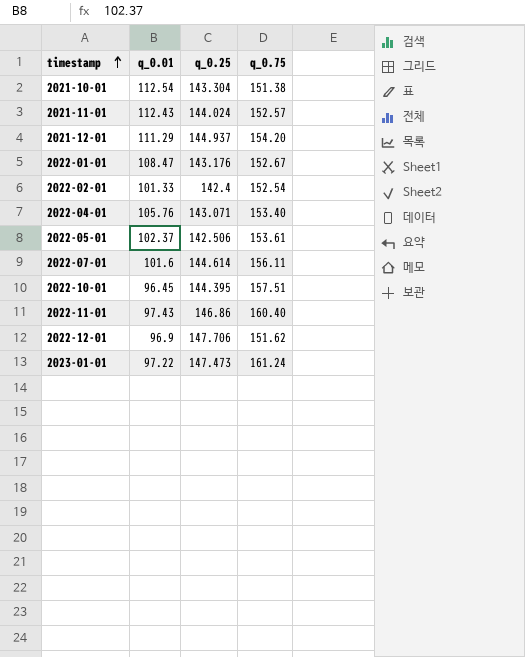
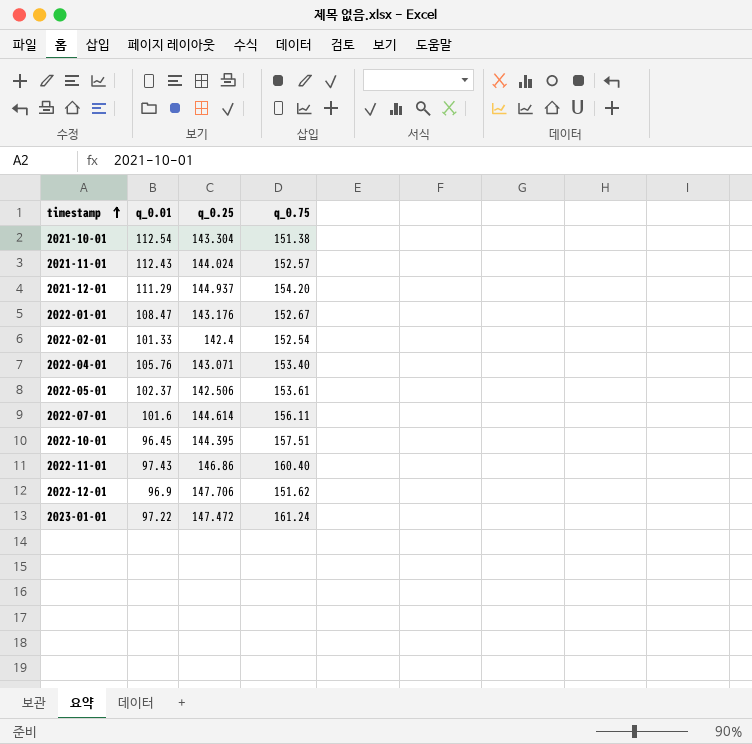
2023-01-01 | q_0.25: 147.473 -> 147.472

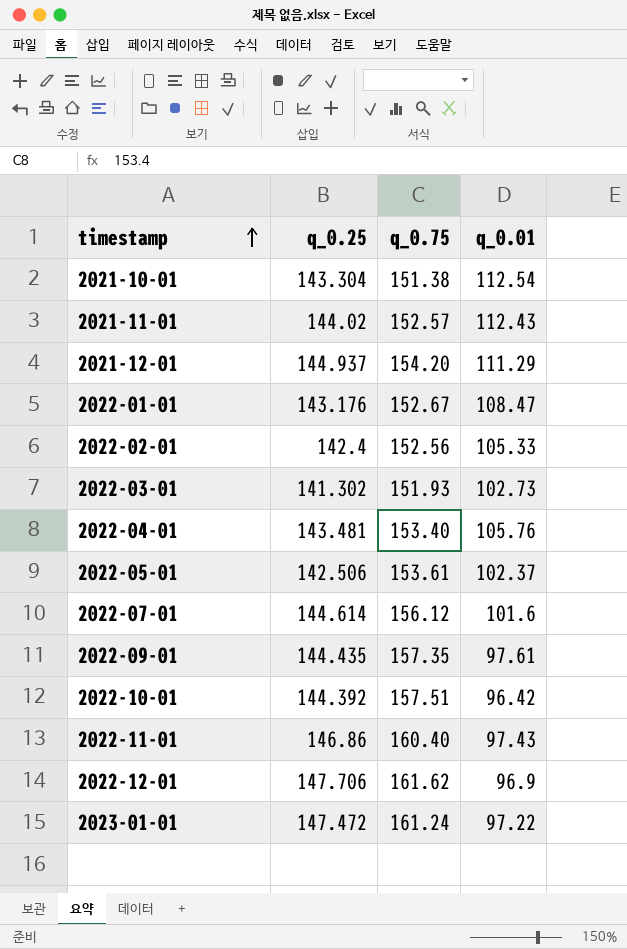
column q_0.01 | position: 2 -> 4
2021-11-01 | q_0.25: 144.024 -> 144.02
2022-02-01 | q_0.75: 152.54 -> 152.56
2022-02-01 | q_0.01: 101.33 -> 105.33
row 2022-03-01: none -> 141.302 | 151.93 | 102.73
2022-04-01 | q_0.25: 143.071 -> 143.481
2022-07-01 | q_0.75: 156.11 -> 156.12
row 2022-09-01: none -> 144.435 | 157.35 | 97.61
2022-10-01 | q_0.25: 144.395 -> 144.392
2022-10-01 | q_0.01: 96.45 -> 96.42
2022-12-01 | q_0.75: 151.62 -> 161.62

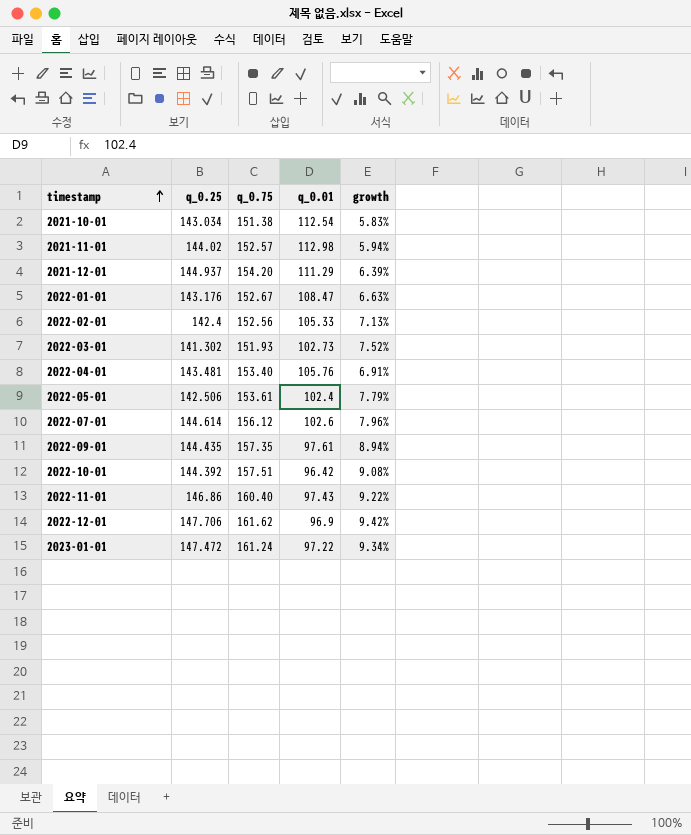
column growth | formula: none -> ([q_0.75] - [q_0.25]) / [q_0.25]
2021-10-01 | q_0.25: 143.304 -> 143.034
2021-11-01 | q_0.01: 112.43 -> 112.98
2022-05-01 | q_0.01: 102.37 -> 102.4
2022-07-01 | q_0.01: 101.6 -> 102.6

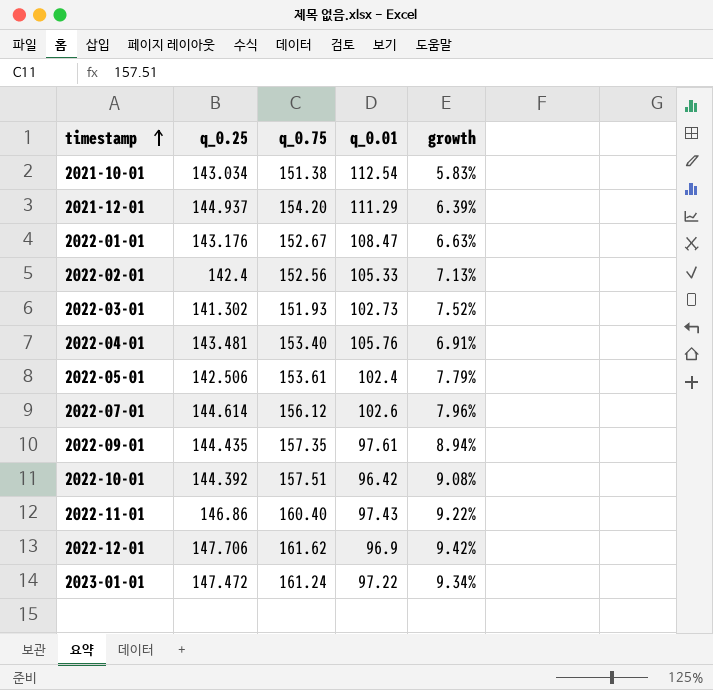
row 2021-11-01: 144.02 | 152.57 | 112.98 | 5.94% -> none

